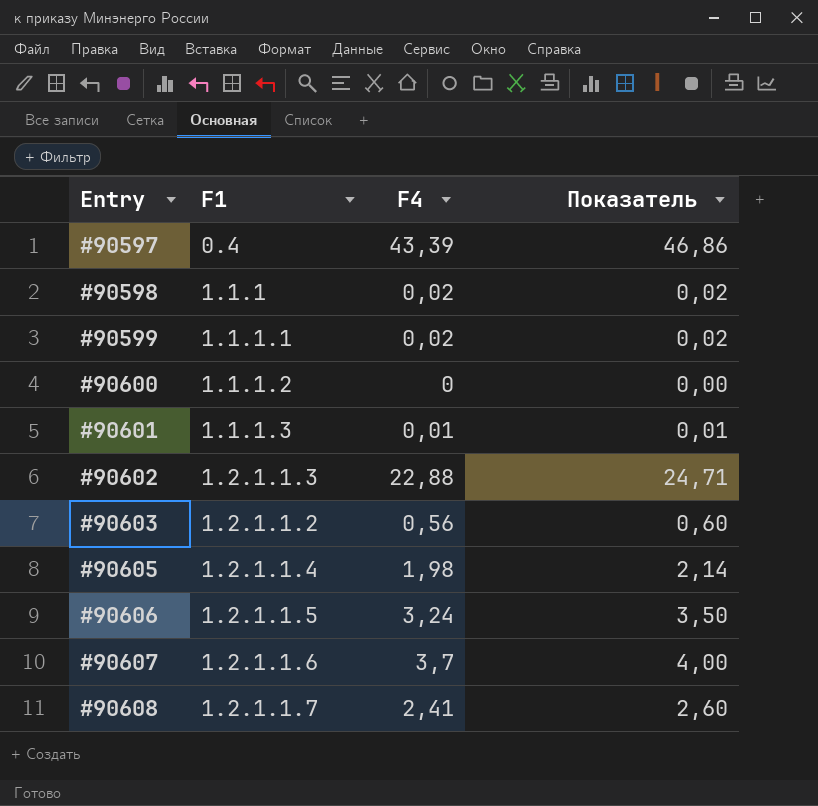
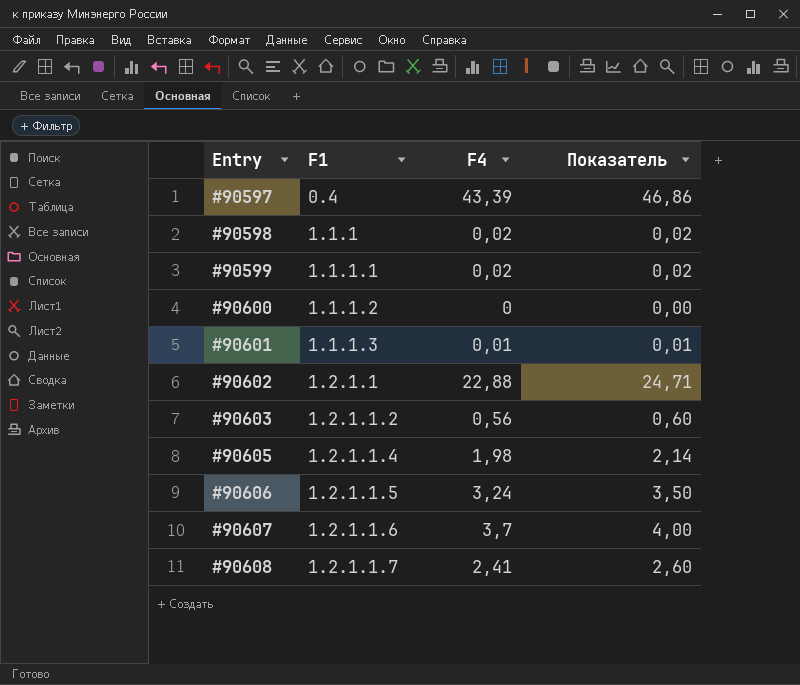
#90602 | F1: 1.2.1.1.3 -> 1.2.1.1

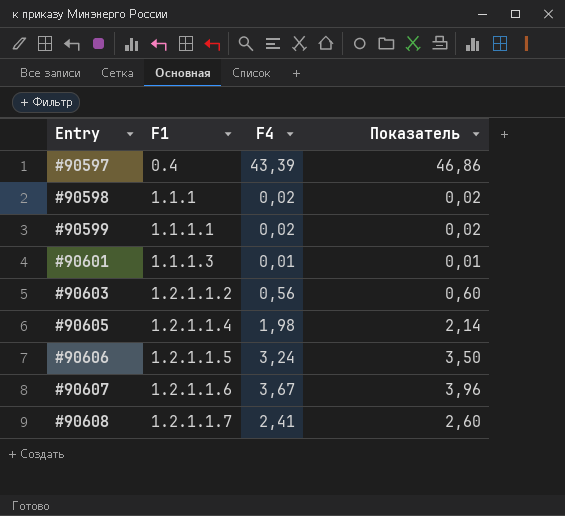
row #90600: 1.1.1.2 | 0 | 0,00 -> none
row #90602: 1.2.1.1 | 22,88 | 24,71 -> none
#90607 | F4: 3,7 -> 3,67
#90607 | Показатель: 4,00 -> 3,96

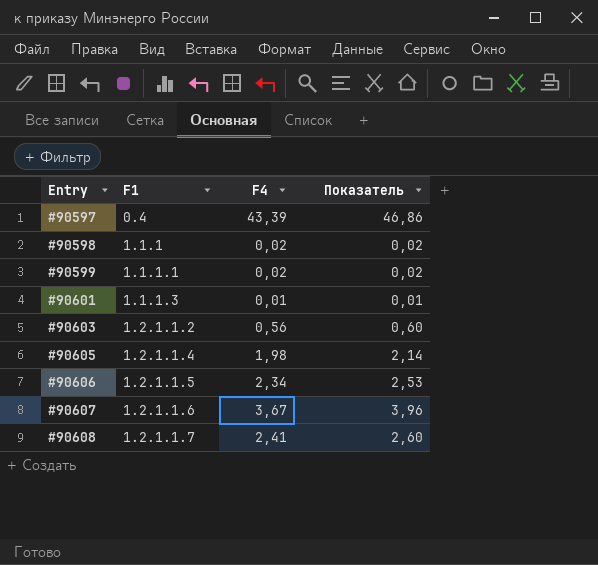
#90606 | F4: 3,24 -> 2,34
#90606 | Показатель: 3,50 -> 2,53

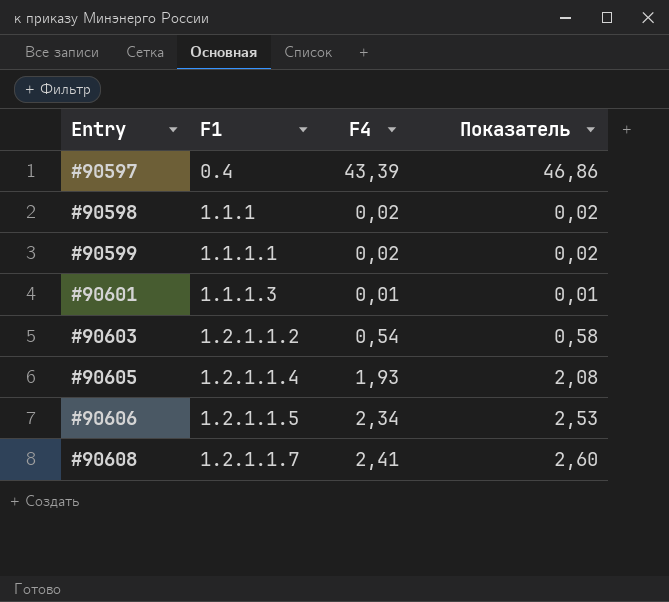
row #90607: 1.2.1.1.6 | 3,67 | 3,96 -> none
#90603 | F4: 0,56 -> 0,54
#90603 | Показатель: 0,60 -> 0,58
#90605 | F4: 1,98 -> 1,93
#90605 | Показатель: 2,14 -> 2,08

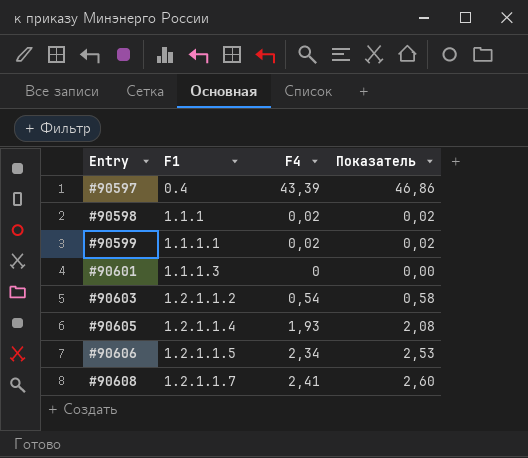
#90601 | F4: 0,01 -> 0
#90601 | Показатель: 0,01 -> 0,00

